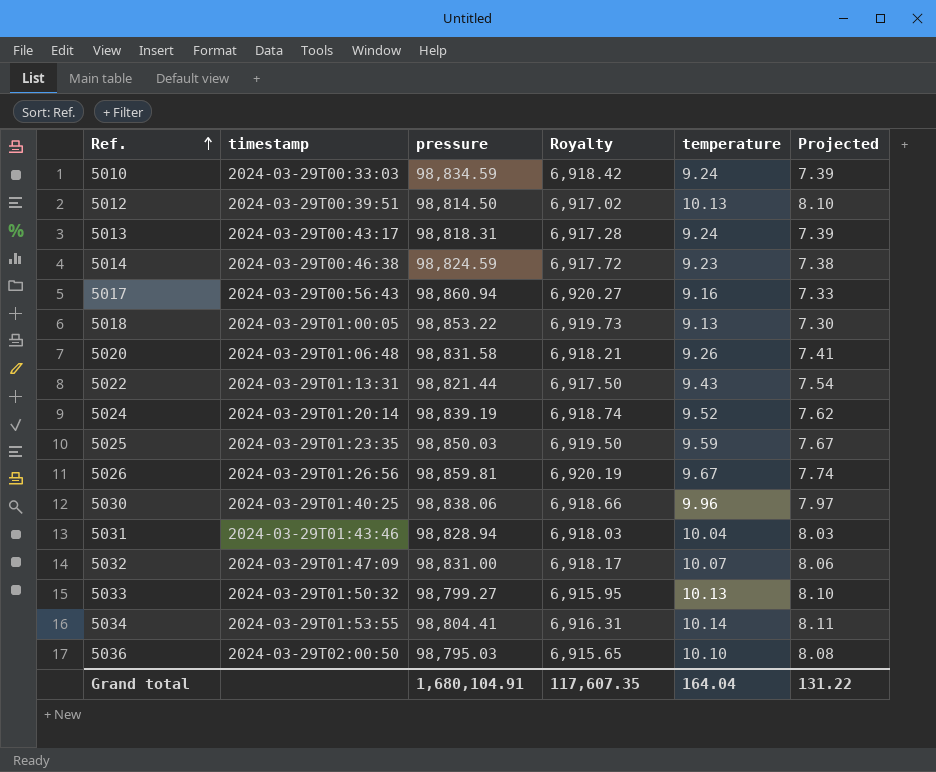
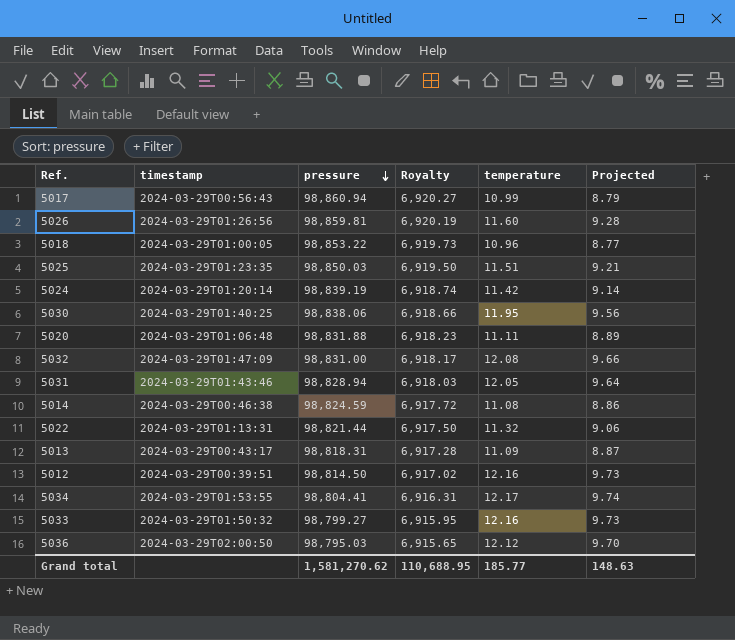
row order: Ref. ascending -> pressure descending
row 5010: 2024-03-29T00:33:03 | 98,834.59 | 6,918.42 | 9.24 | 7.39 -> none
5017 | temperature: 9.16 -> 10.99
5017 | Projected: 7.33 -> 8.79
5026 | temperature: 9.67 -> 11.60
5026 | Projected: 7.74 -> 9.28
5018 | temperature: 9.13 -> 10.96
5018 | Projected: 7.30 -> 8.77
5025 | temperature: 9.59 -> 11.51
5025 | Projected: 7.67 -> 9.21
5024 | temperature: 9.52 -> 11.42
5024 | Projected: 7.62 -> 9.14
5030 | temperature: 9.96 -> 11.95
5030 | Projected: 7.97 -> 9.56
5020 | pressure: 98,831.58 -> 98,831.88
5020 | Royalty: 6,918.21 -> 6,918.23
5020 | temperature: 9.26 -> 11.11
5020 | Projected: 7.41 -> 8.89
5032 | temperature: 10.07 -> 12.08
5032 | Projected: 8.06 -> 9.66
5031 | temperature: 10.04 -> 12.05
5031 | Projected: 8.03 -> 9.64
5014 | temperature: 9.23 -> 11.08
5014 | Projected: 7.38 -> 8.86
5022 | temperature: 9.43 -> 11.32
5022 | Projected: 7.54 -> 9.06
5013 | temperature: 9.24 -> 11.09
5013 | Projected: 7.39 -> 8.87
5012 | temperature: 10.13 -> 12.16
5012 | Projected: 8.10 -> 9.73
5034 | temperature: 10.14 -> 12.17
5034 | Projected: 8.11 -> 9.74
5033 | temperature: 10.13 -> 12.16
5033 | Projected: 8.10 -> 9.73
5036 | temperature: 10.10 -> 12.12
5036 | Projected: 8.08 -> 9.70
Grand total | pressure: 1,680,104.91 -> 1,581,270.62
Grand total | Royalty: 117,607.35 -> 110,688.95
Grand total | temperature: 164.04 -> 185.77
Grand total | Projected: 131.22 -> 148.63

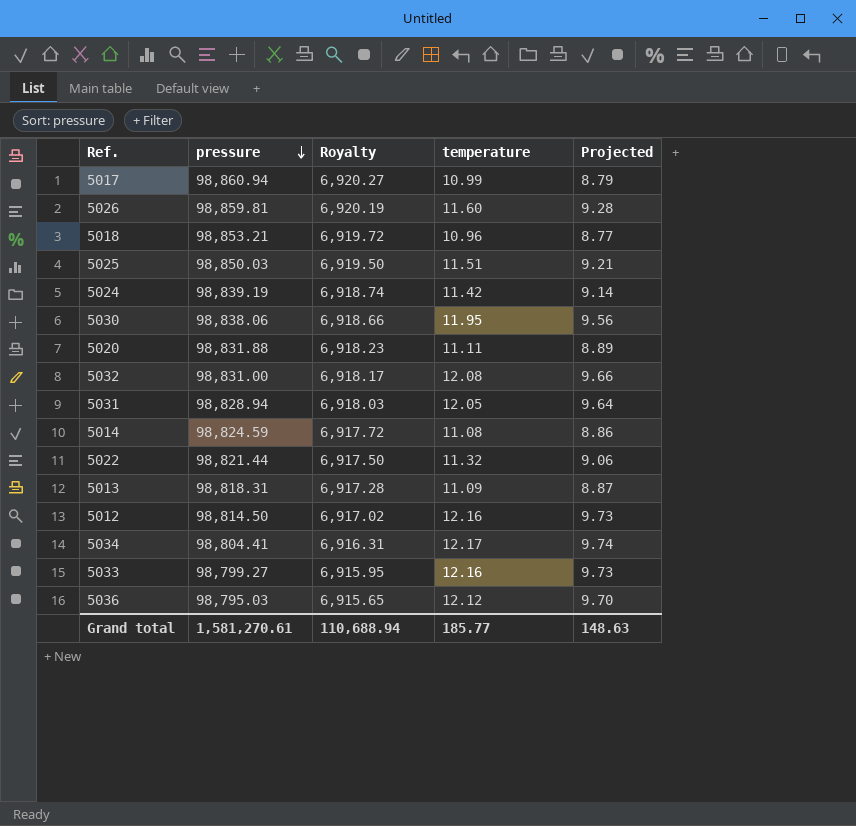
column timestamp | position: 2 -> none
5018 | pressure: 98,853.22 -> 98,853.21
5018 | Royalty: 6,919.73 -> 6,919.72
Grand total | pressure: 1,581,270.62 -> 1,581,270.61
Grand total | Royalty: 110,688.95 -> 110,688.94

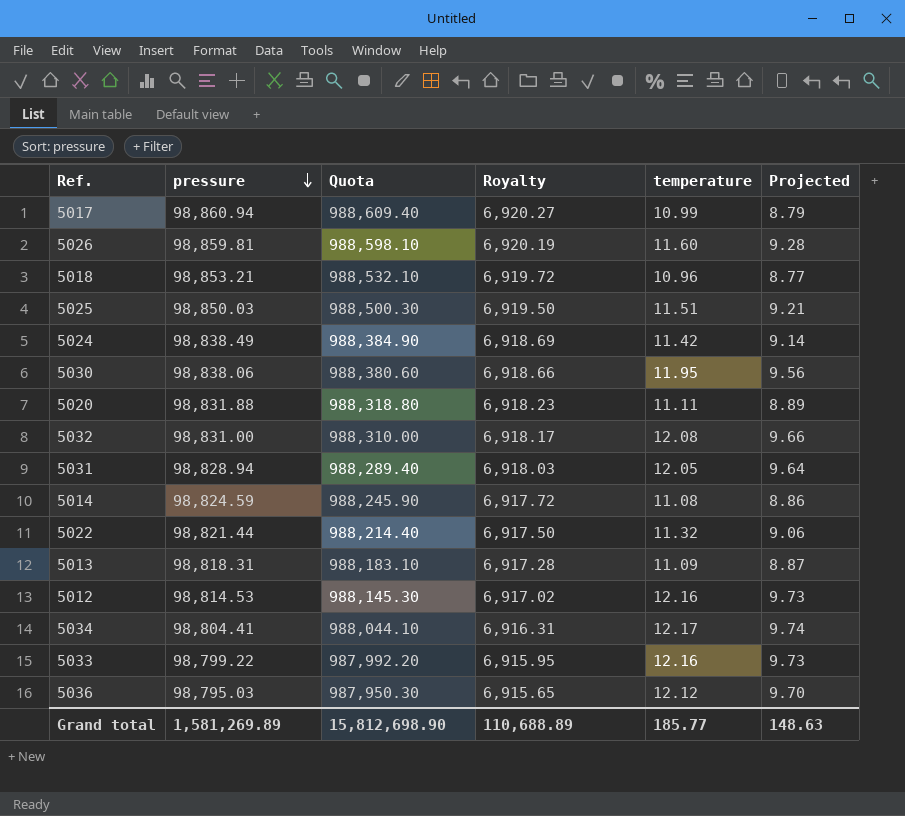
column Quota | formula: none -> [pressure] * 10
5024 | pressure: 98,839.19 -> 98,838.49
5024 | Royalty: 6,918.74 -> 6,918.69
5012 | pressure: 98,814.50 -> 98,814.53
5033 | pressure: 98,799.27 -> 98,799.22
Grand total | pressure: 1,581,270.61 -> 1,581,269.89
Grand total | Royalty: 110,688.94 -> 110,688.89

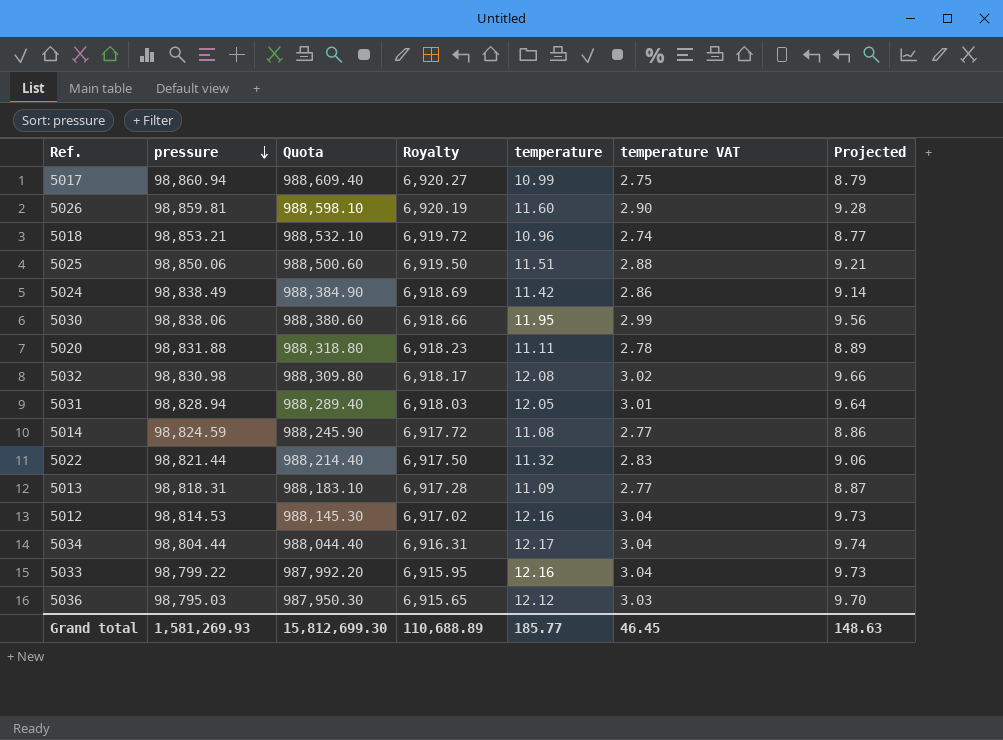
column temperature VAT | formula: none -> [temperature] * 0.25
5025 | pressure: 98,850.03 -> 98,850.06
5025 | Quota: 988,500.30 -> 988,500.60
5032 | pressure: 98,831.00 -> 98,830.98
5032 | Quota: 988,310.00 -> 988,309.80
5034 | pressure: 98,804.41 -> 98,804.44
5034 | Quota: 988,044.10 -> 988,044.40
Grand total | pressure: 1,581,269.89 -> 1,581,269.93
Grand total | Quota: 15,812,698.90 -> 15,812,699.30

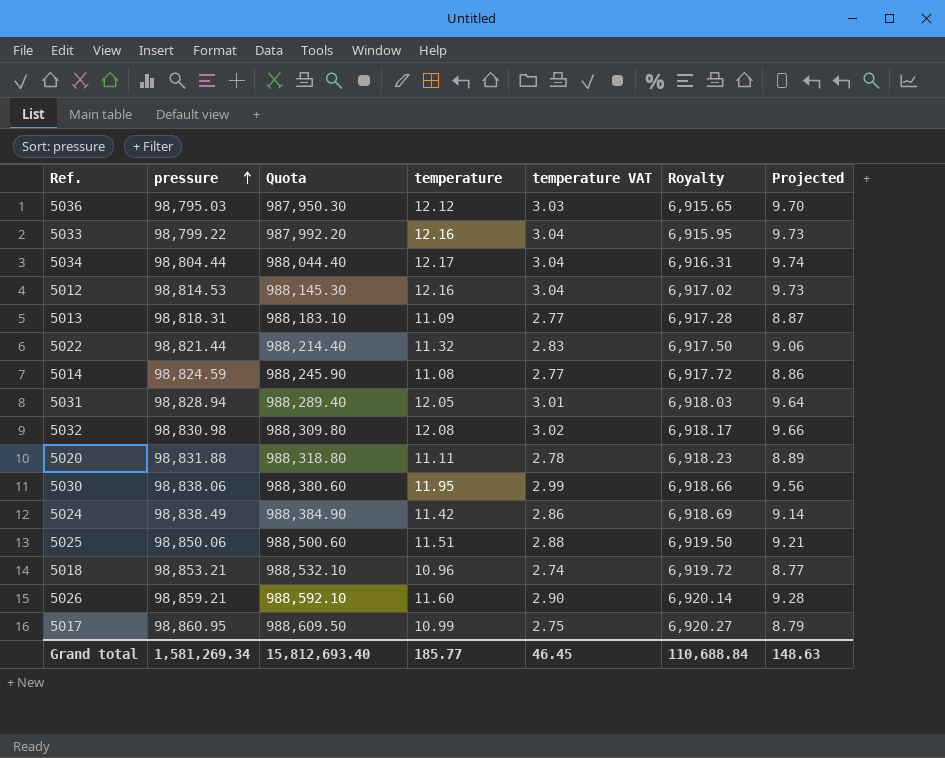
row order: pressure descending -> pressure ascending
column Royalty | position: 4 -> 6
5026 | pressure: 98,859.81 -> 98,859.21
5026 | Quota: 988,598.10 -> 988,592.10
5026 | Royalty: 6,920.19 -> 6,920.14
5017 | pressure: 98,860.94 -> 98,860.95
5017 | Quota: 988,609.40 -> 988,609.50
Grand total | pressure: 1,581,269.93 -> 1,581,269.34
Grand total | Quota: 15,812,699.30 -> 15,812,693.40
Grand total | Royalty: 110,688.89 -> 110,688.84

